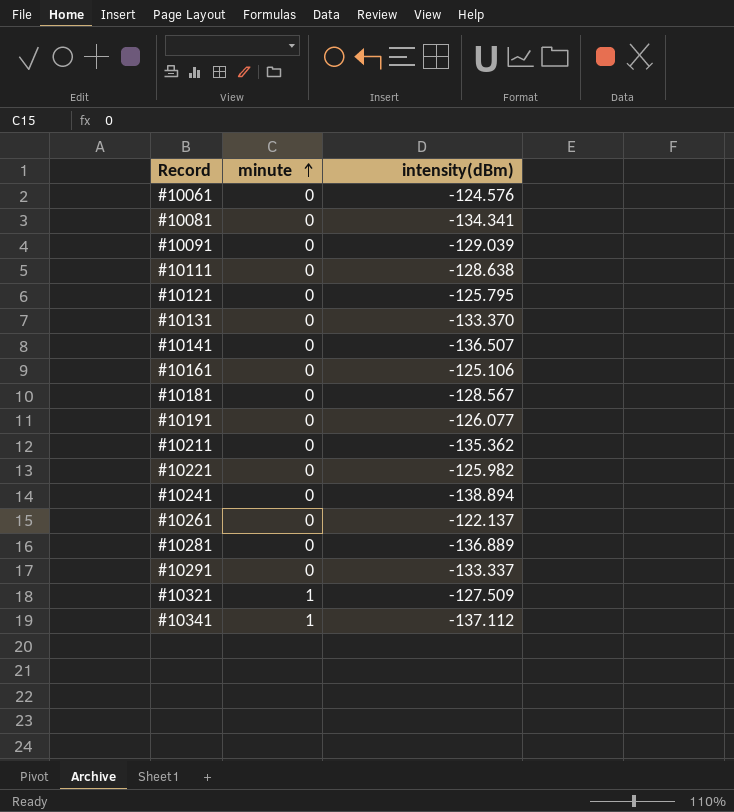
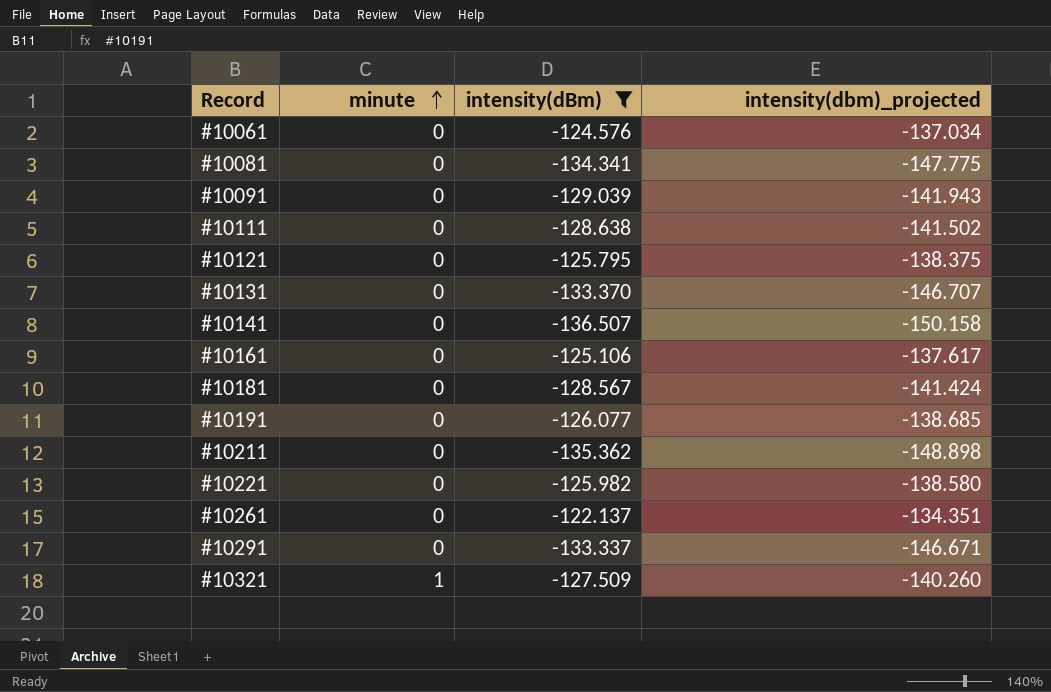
filter: none -> intensity(dBm) >= -136.507
column intensity(dbm)_projected | formula: none -> [intensity(dBm)] * 1.1

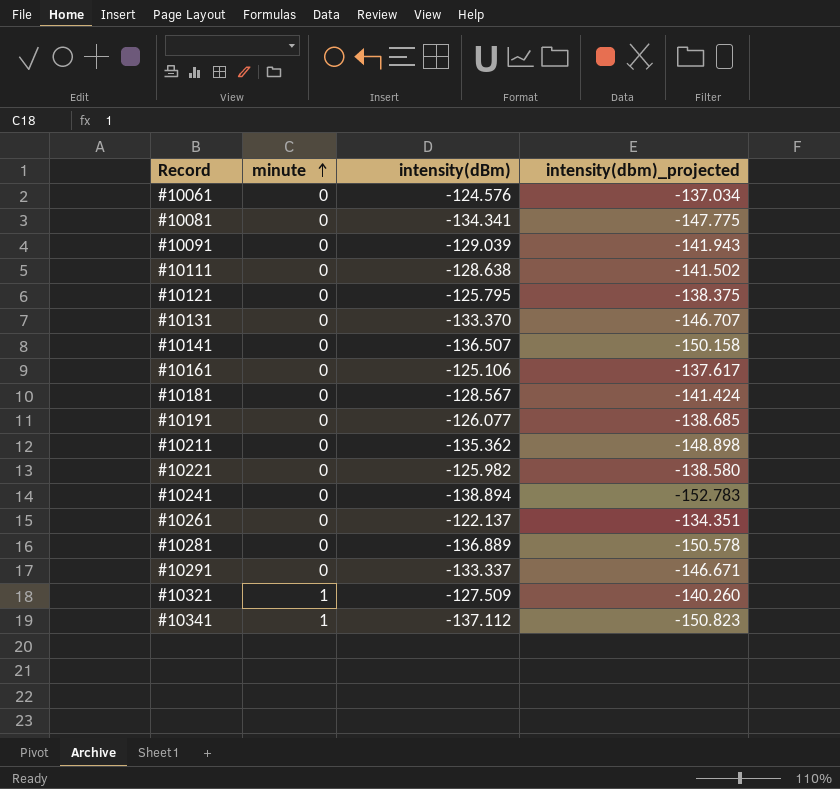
filter: intensity(dBm) >= -136.507 -> none

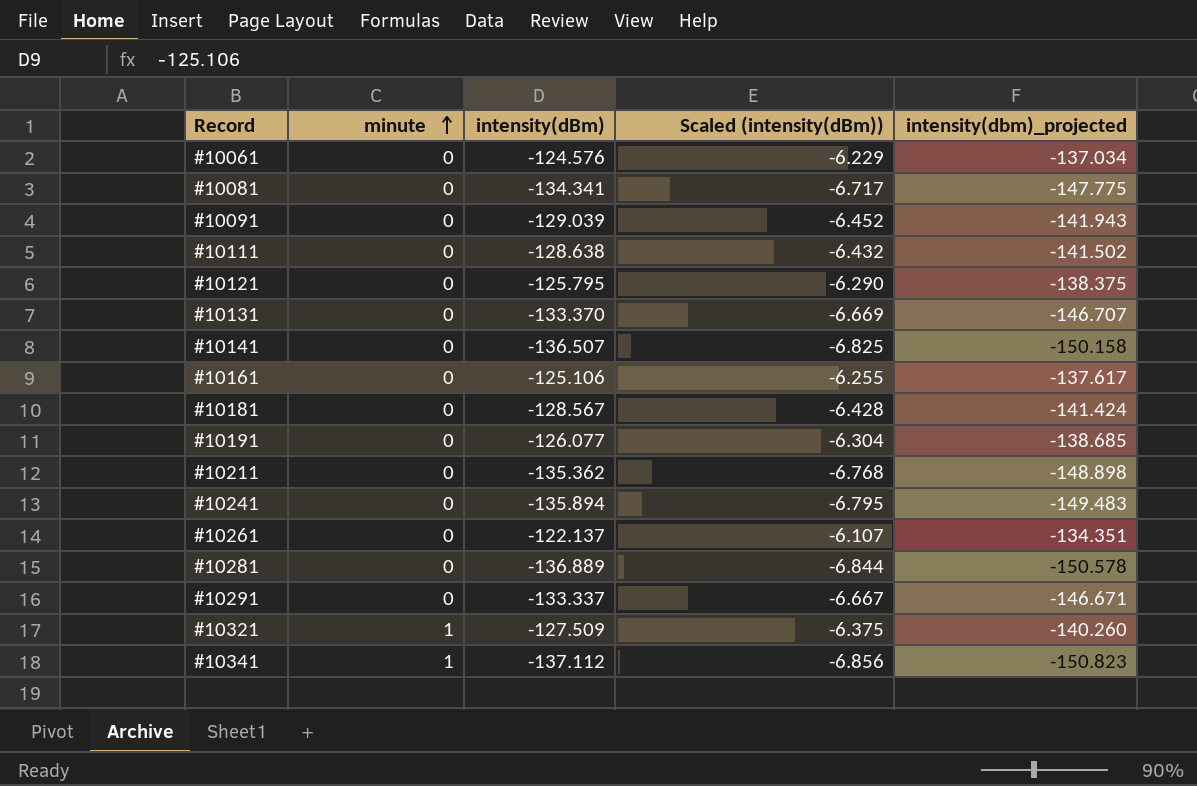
column Scaled (intensity(dBm)) | formula: none -> [intensity(dBm)] * 0.05
row #10221: 0 | -125.982 | -138.580 -> none
#10241 | intensity(dBm): -138.894 -> -135.894
#10241 | intensity(dbm)_projected: -152.783 -> -149.483

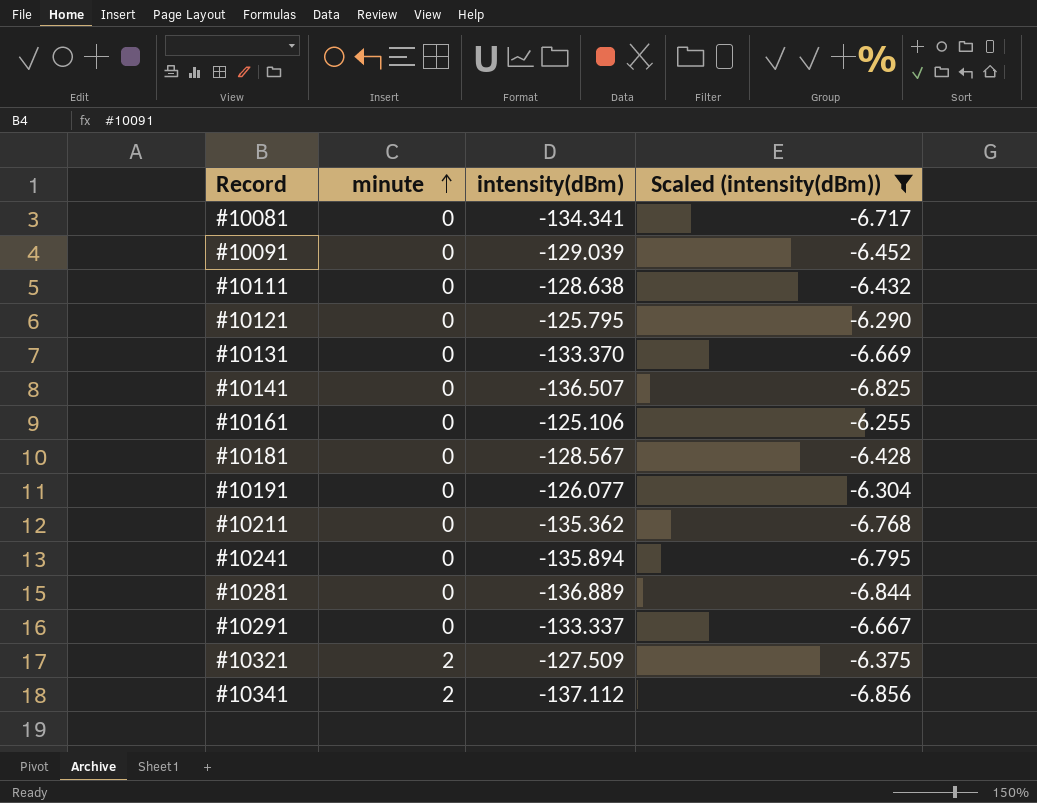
filter: none -> Scaled (intensity(dBm)) <= -6.255
column intensity(dbm)_projected | formula: [intensity(dBm)] * 1.1 -> none
#10321 | minute: 1 -> 2
#10341 | minute: 1 -> 2

